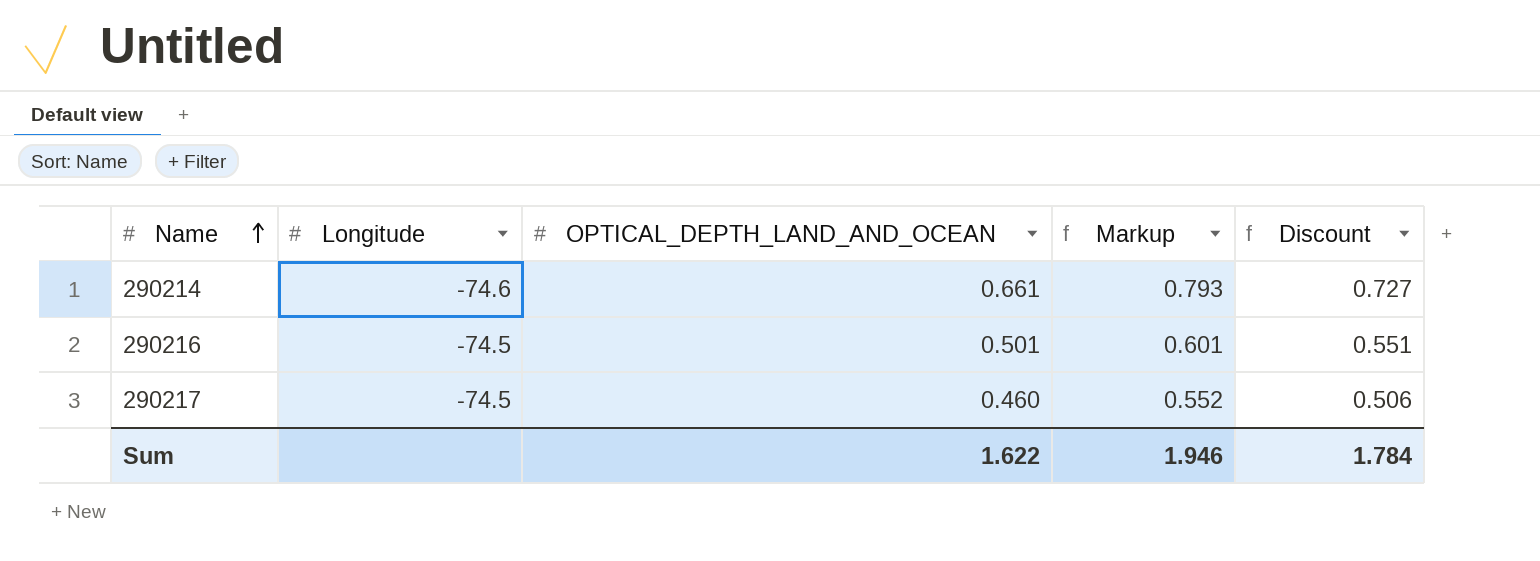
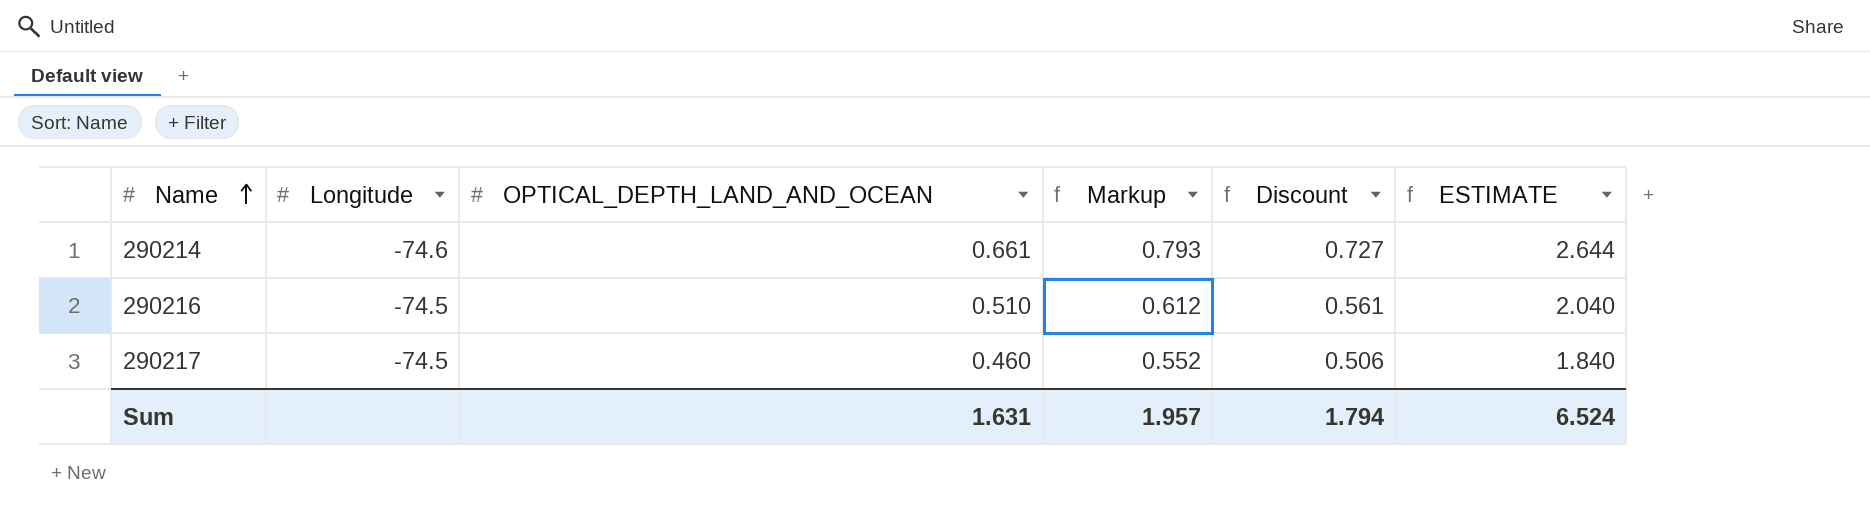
column ESTIMATE | formula: none -> [OPTICAL_DEPTH_LAND_AND_OCEAN] * 4
290216 | OPTICAL_DEPTH_LAND_AND_OCEAN: 0.501 -> 0.510
290216 | Markup: 0.601 -> 0.612
290216 | Discount: 0.551 -> 0.561
Sum | OPTICAL_DEPTH_LAND_AND_OCEAN: 1.622 -> 1.631
Sum | Markup: 1.946 -> 1.957
Sum | Discount: 1.784 -> 1.794

